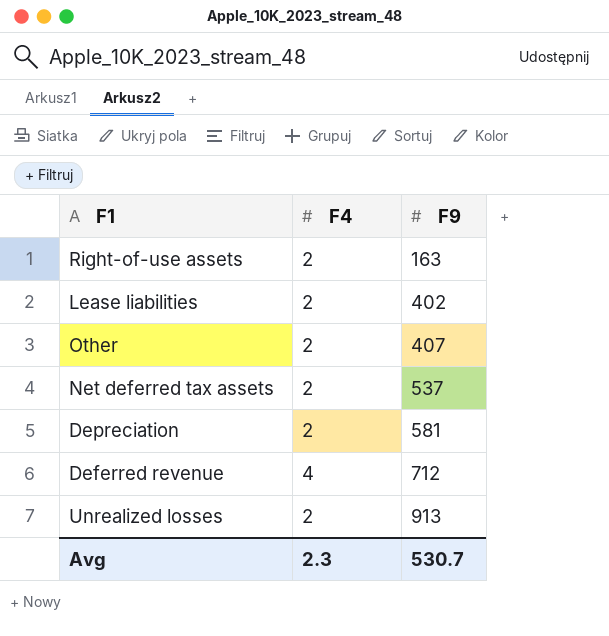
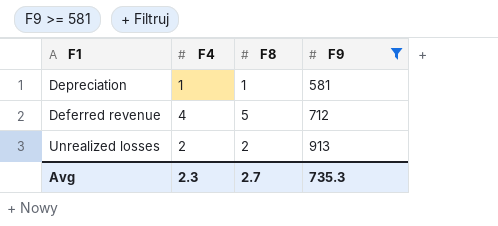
filter: none -> F9 >= 581
column F8 | position: none -> 3
Depreciation | F4: 2 -> 1
Avg | F9: 530.7 -> 735.3

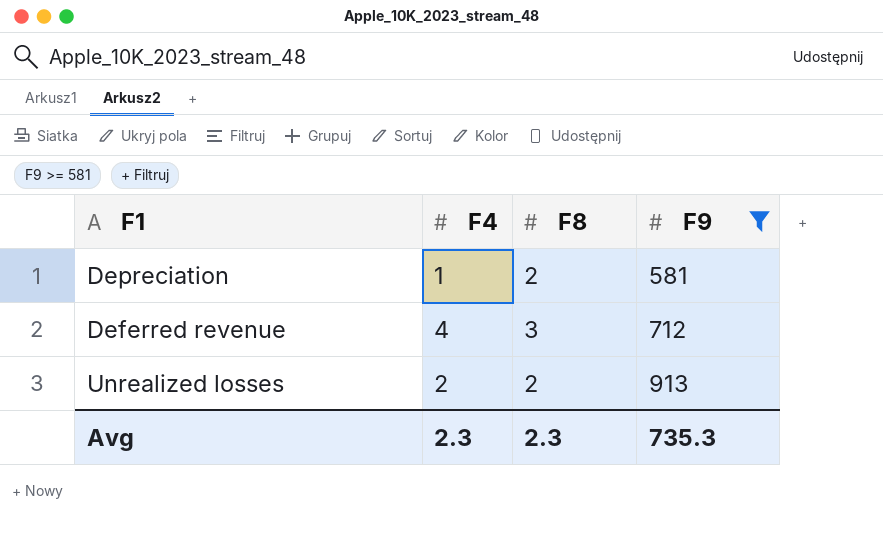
Depreciation | F8: 1 -> 2
Deferred revenue | F8: 5 -> 3
Avg | F8: 2.7 -> 2.3

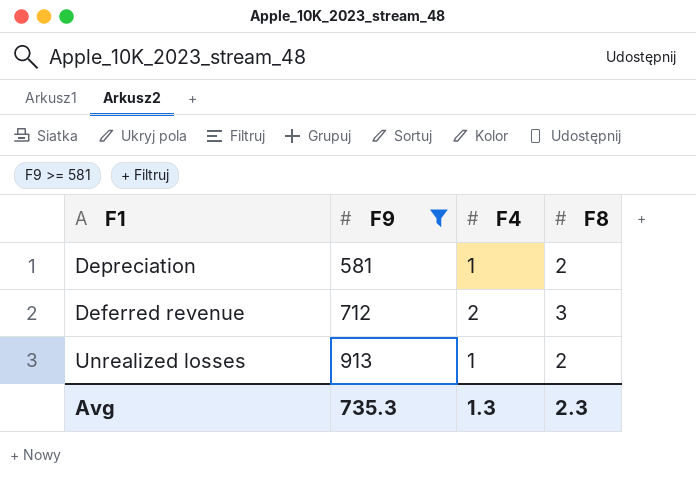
column F9 | position: 4 -> 2
Deferred revenue | F4: 4 -> 2
Unrealized losses | F4: 2 -> 1
Avg | F4: 2.3 -> 1.3

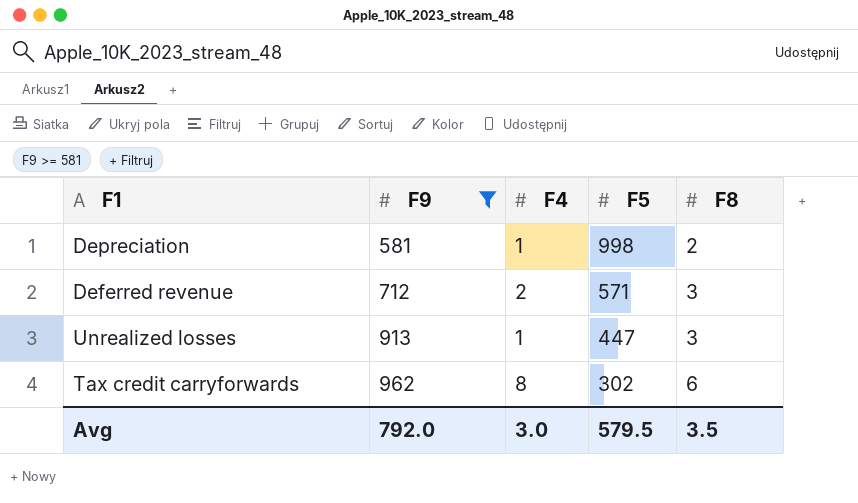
column F5 | position: none -> 4
Unrealized losses | F8: 2 -> 3
row Tax credit carryforwards: none -> 962 | 8 | 302 | 6
Avg | F9: 735.3 -> 792.0
Avg | F4: 1.3 -> 3.0
Avg | F8: 2.3 -> 3.5

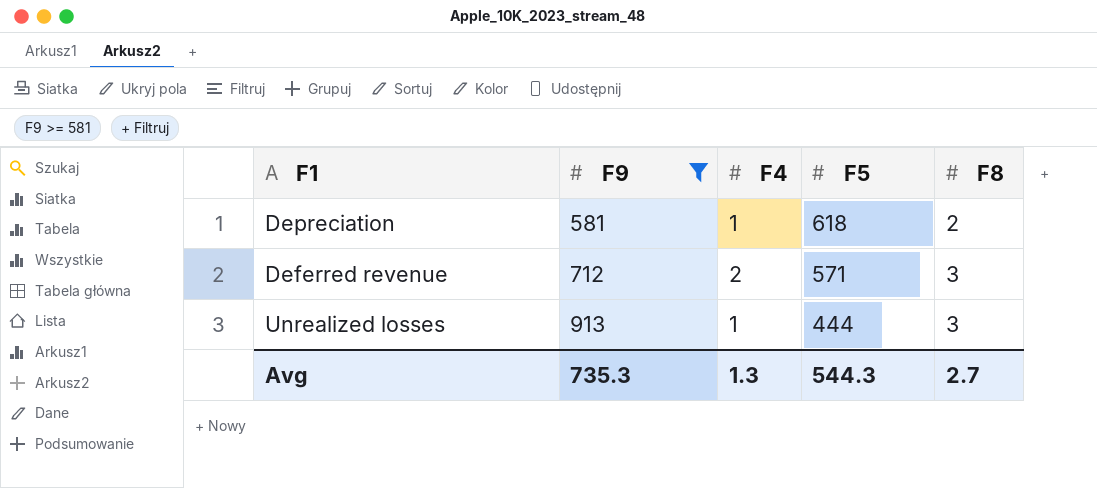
row Tax credit carryforwards: 962 | 8 | 302 | 6 -> none
Depreciation | F5: 998 -> 618
Unrealized losses | F5: 447 -> 444
Avg | F9: 792.0 -> 735.3
Avg | F4: 3.0 -> 1.3
Avg | F5: 579.5 -> 544.3
Avg | F8: 3.5 -> 2.7

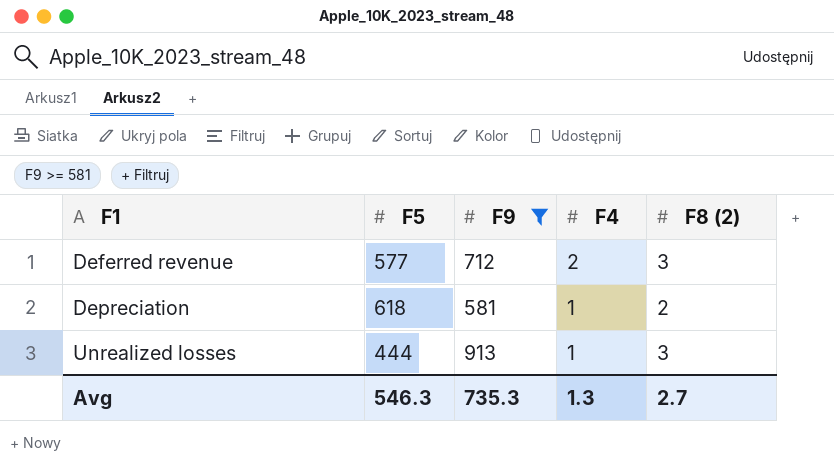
row order: F9 ascending -> F1 ascending
column F5 | position: 4 -> 2
column name: F8 -> F8 (2)
Deferred revenue | F5: 571 -> 577
Avg | F5: 544.3 -> 546.3

